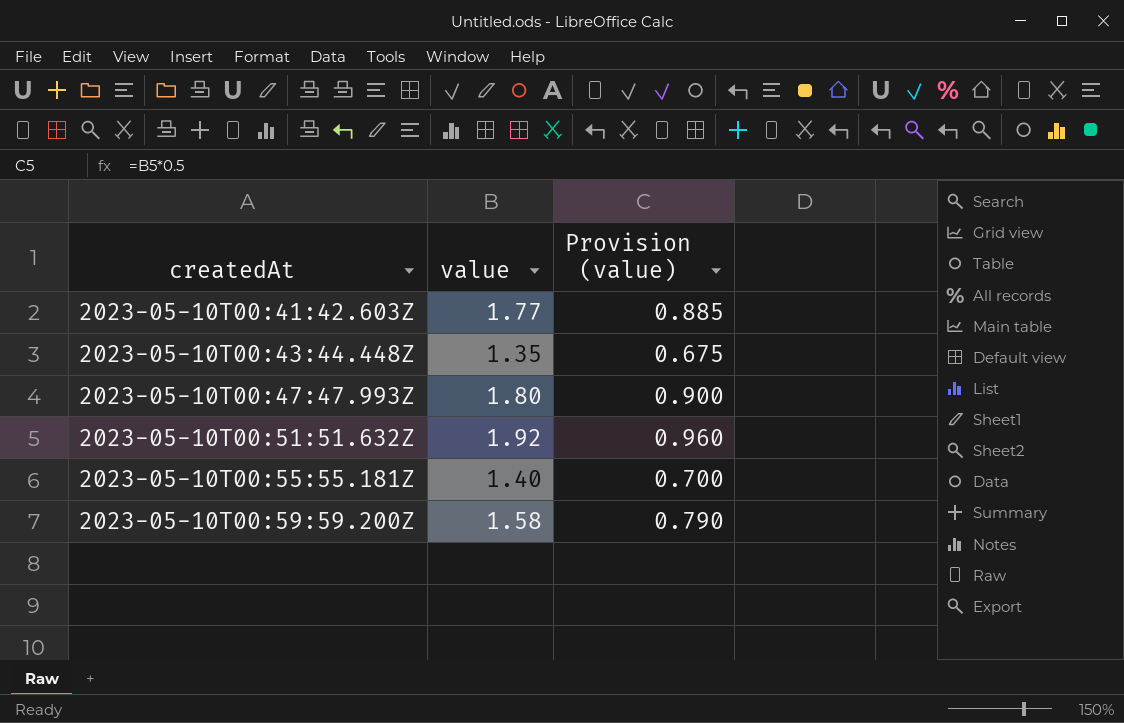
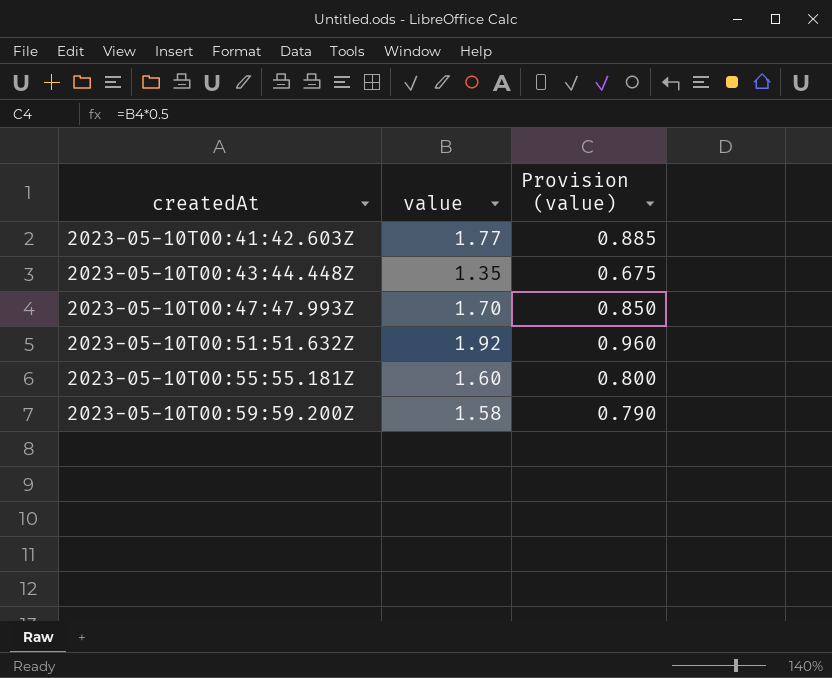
2023-05-10T00:47:47.993Z | value: 1.80 -> 1.70
2023-05-10T00:47:47.993Z | Provision (value): 0.900 -> 0.850
2023-05-10T00:55:55.181Z | value: 1.40 -> 1.60
2023-05-10T00:55:55.181Z | Provision (value): 0.700 -> 0.800

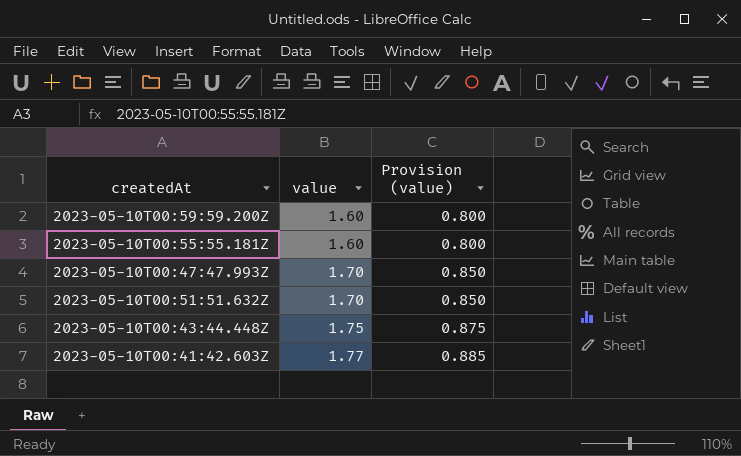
row order: createdAt ascending -> value ascending
2023-05-10T00:59:59.200Z | value: 1.58 -> 1.60
2023-05-10T00:59:59.200Z | Provision (value): 0.790 -> 0.800
2023-05-10T00:51:51.632Z | value: 1.92 -> 1.70
2023-05-10T00:51:51.632Z | Provision (value): 0.960 -> 0.850
2023-05-10T00:43:44.448Z | value: 1.35 -> 1.75
2023-05-10T00:43:44.448Z | Provision (value): 0.675 -> 0.875

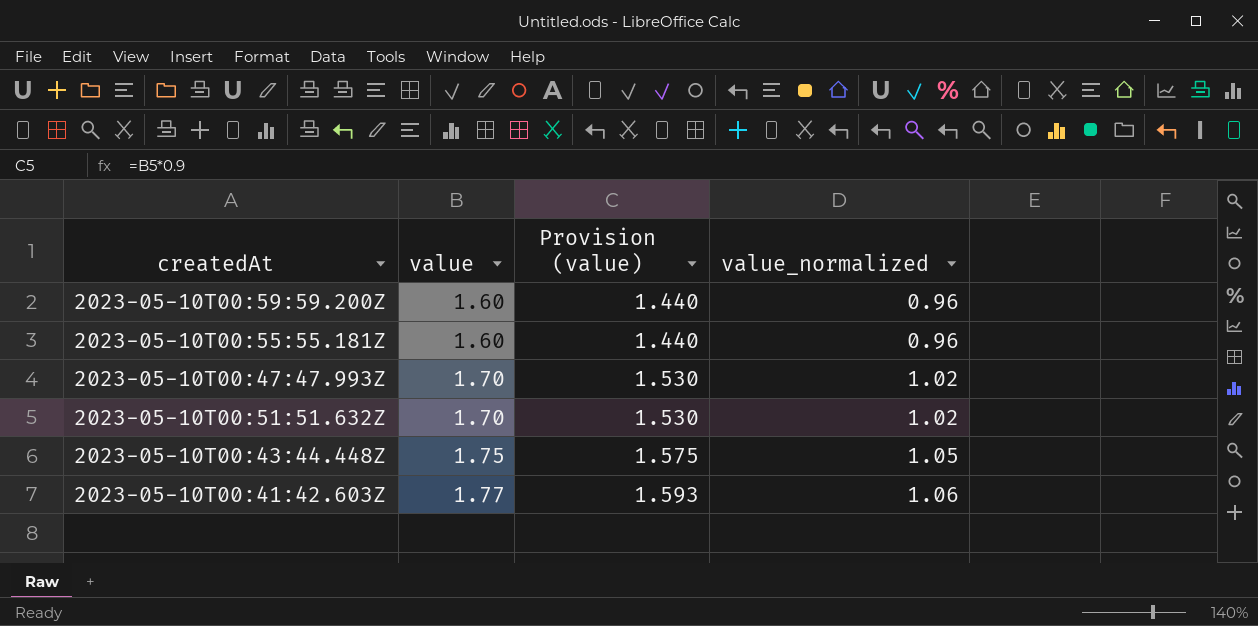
column Provision (value) | formula: [value] * 0.5 -> [value] * 0.9
column value_normalized | formula: none -> [value] * 0.6

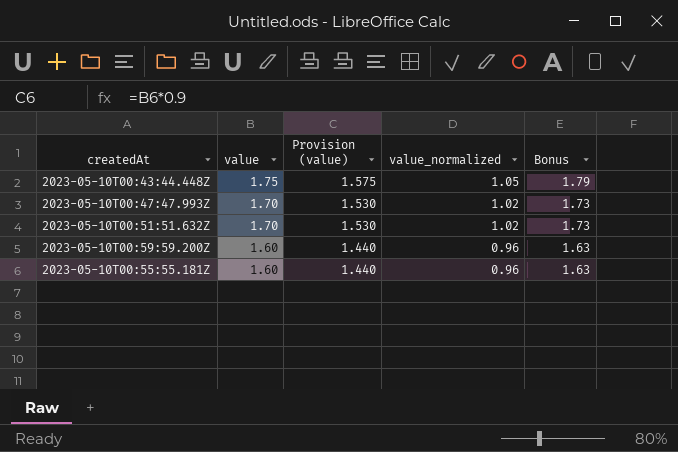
row order: value ascending -> value descending
column Bonus | formula: none -> [value] * 1.02
row 2023-05-10T00:41:42.603Z: 1.77 | 1.593 | 1.06 -> none

